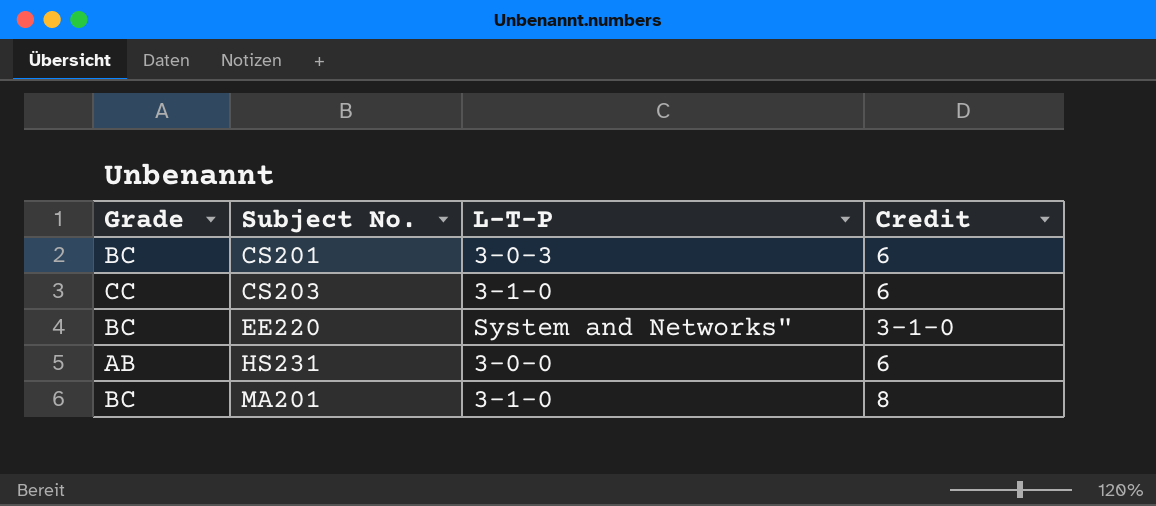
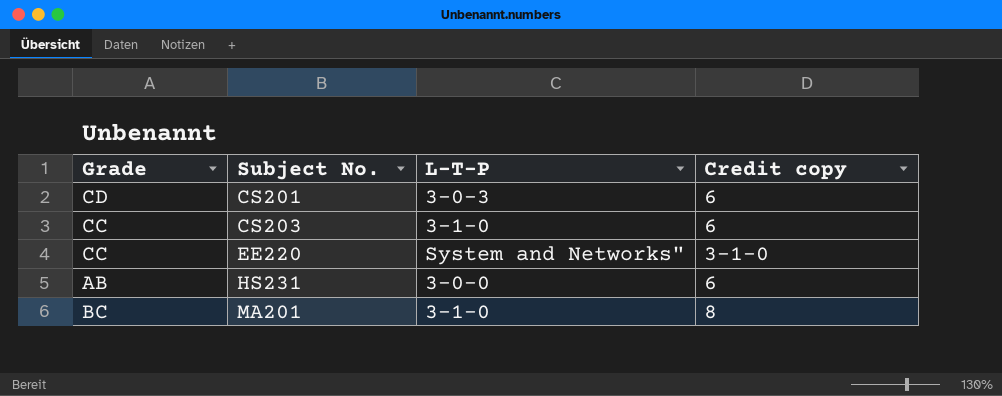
column name: Credit -> Credit copy
CS201 | Grade: BC -> CD
EE220 | Grade: BC -> CC

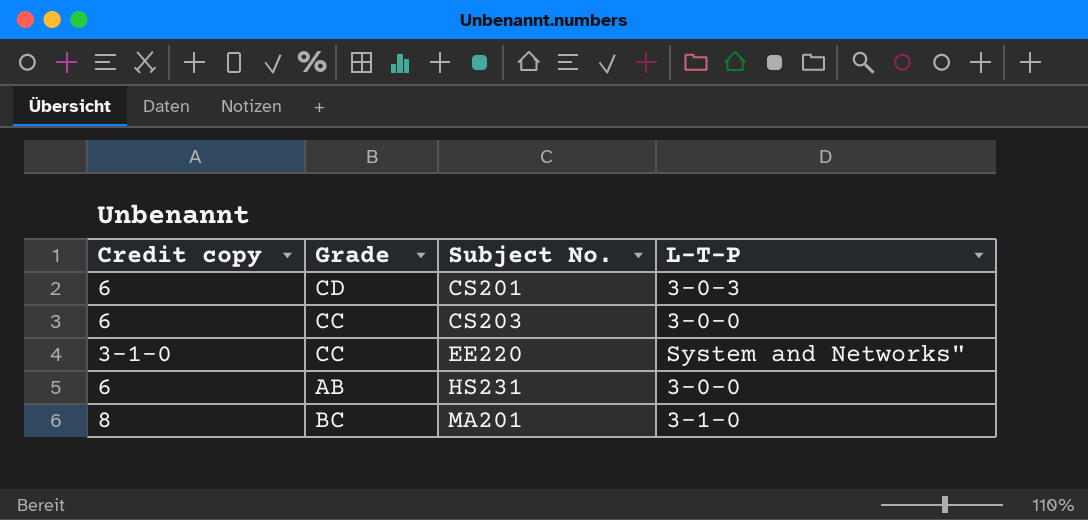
column Credit copy | position: 4 -> 1
CS203 | L-T-P: 3-1-0 -> 3-0-0

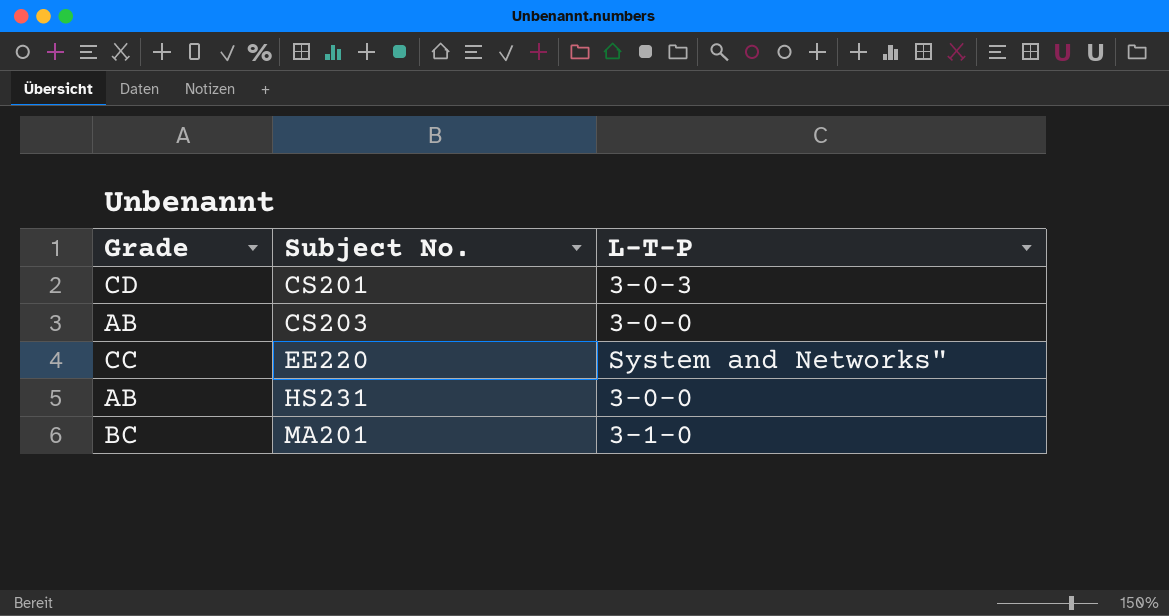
column Credit copy | position: 1 -> none
CS203 | Grade: CC -> AB

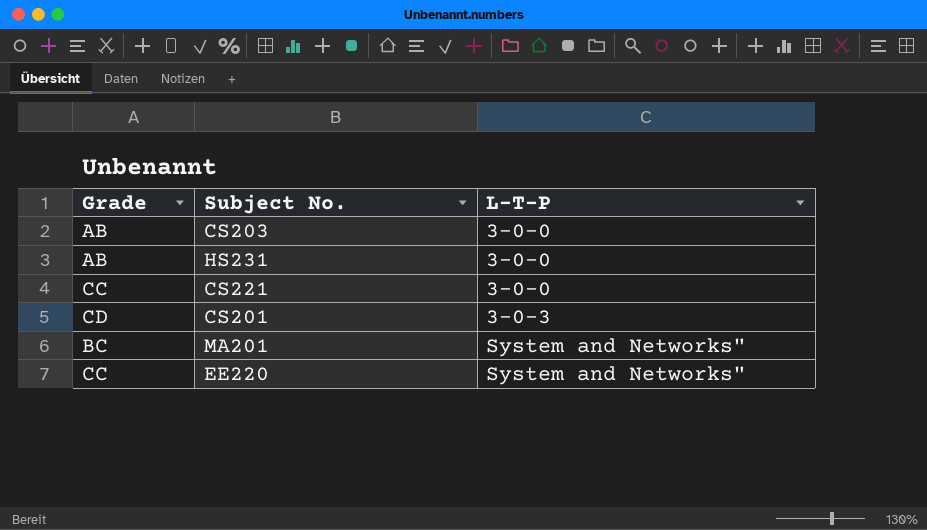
row order: Subject No. ascending -> L-T-P ascending
row CS221: none -> CC | 3-0-0
MA201 | L-T-P: 3-1-0 -> System and Networks"

